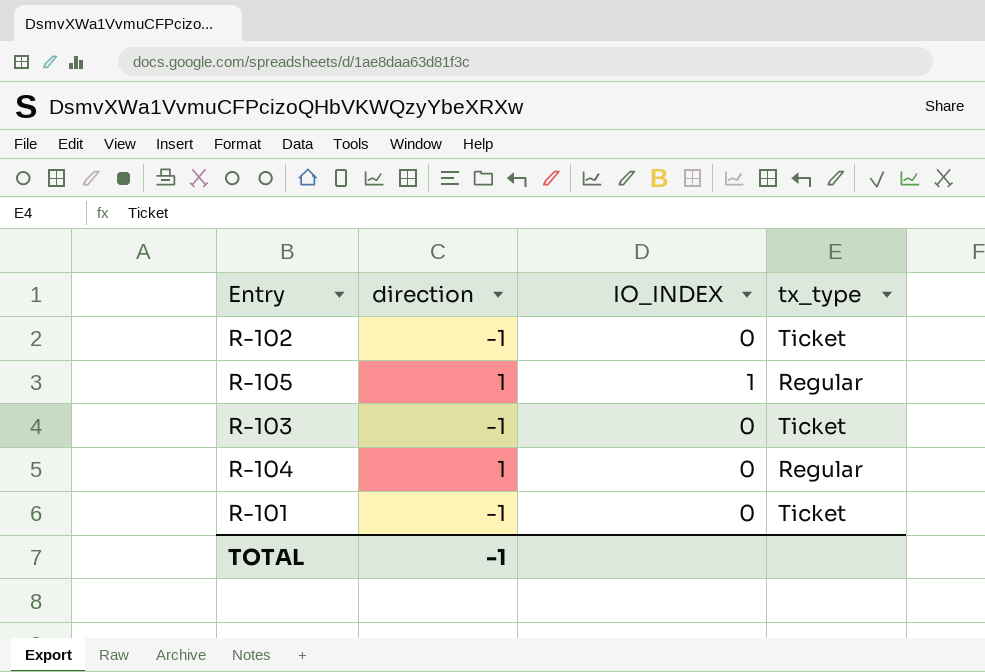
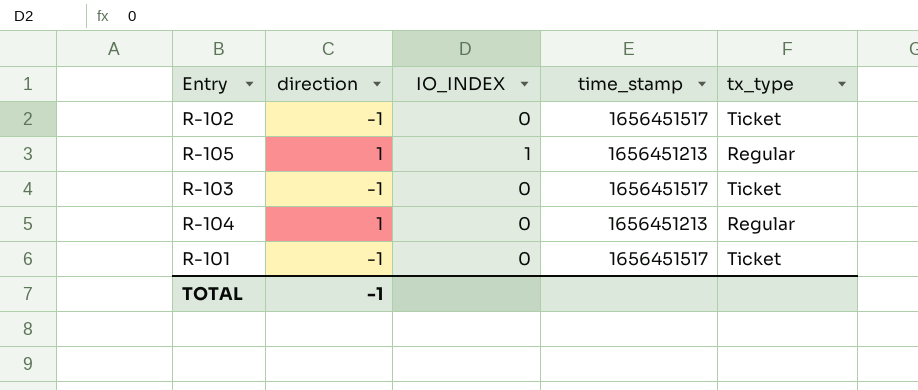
column time_stamp | position: none -> 4

